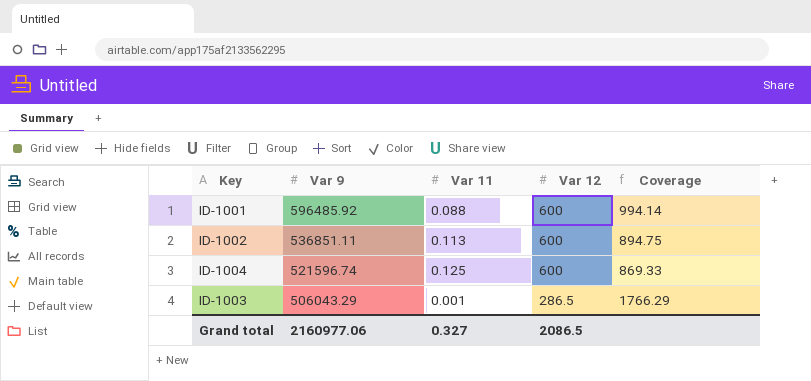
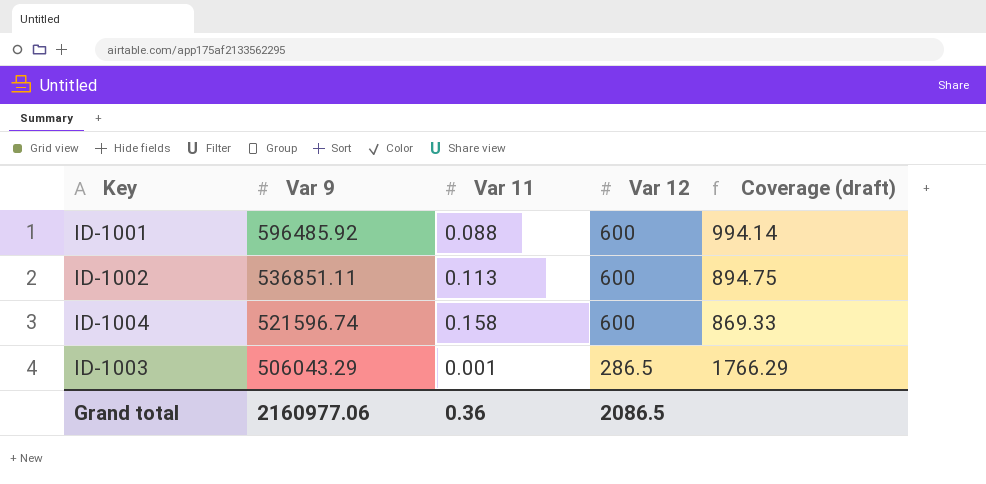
column name: Coverage -> Coverage (draft)
ID-1004 | Var 11: 0.125 -> 0.158
Grand total | Var 11: 0.327 -> 0.36

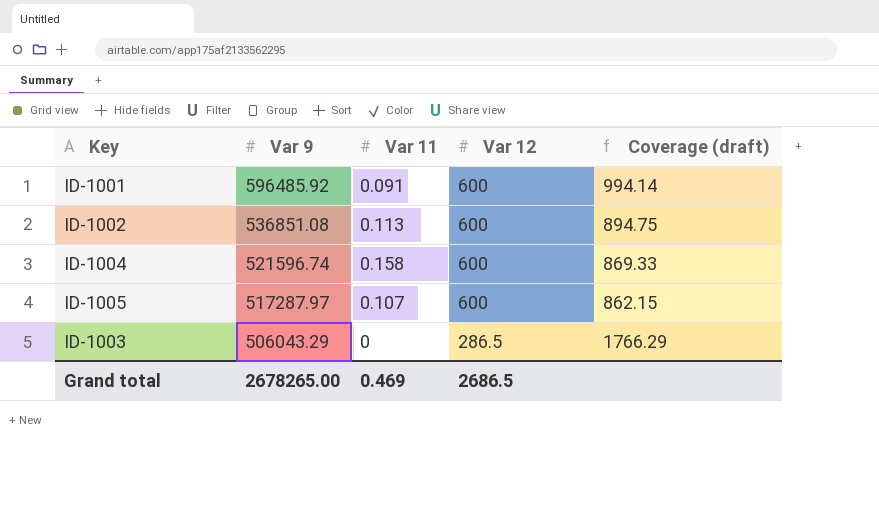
ID-1001 | Var 11: 0.088 -> 0.091
ID-1002 | Var 9: 536851.11 -> 536851.08
row ID-1005: none -> 517287.97 | 0.107 | 600 | 862.15
ID-1003 | Var 11: 0.001 -> 0
Grand total | Var 9: 2160977.06 -> 2678265.00
Grand total | Var 11: 0.36 -> 0.469
Grand total | Var 12: 2086.5 -> 2686.5

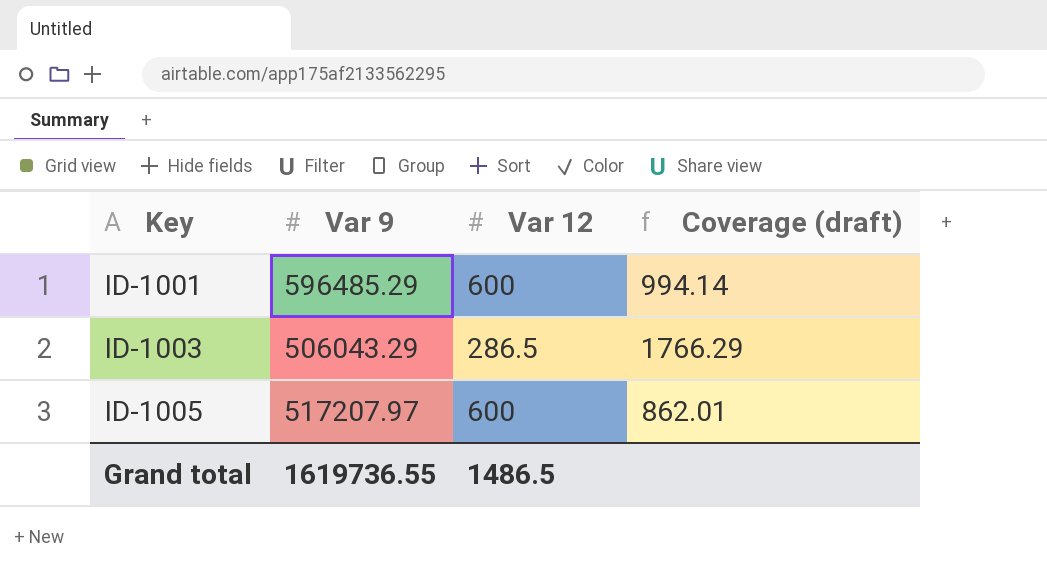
row order: Var 9 descending -> Key ascending
column Var 11 | position: 3 -> none
row ID-1002: 536851.08 | 0.113 | 600 | 894.75 -> none
row ID-1004: 521596.74 | 0.158 | 600 | 869.33 -> none
ID-1001 | Var 9: 596485.92 -> 596485.29
ID-1005 | Var 9: 517287.97 -> 517207.97
ID-1005 | Coverage (draft): 862.15 -> 862.01
Grand total | Var 9: 2678265.00 -> 1619736.55
Grand total | Var 12: 2686.5 -> 1486.5

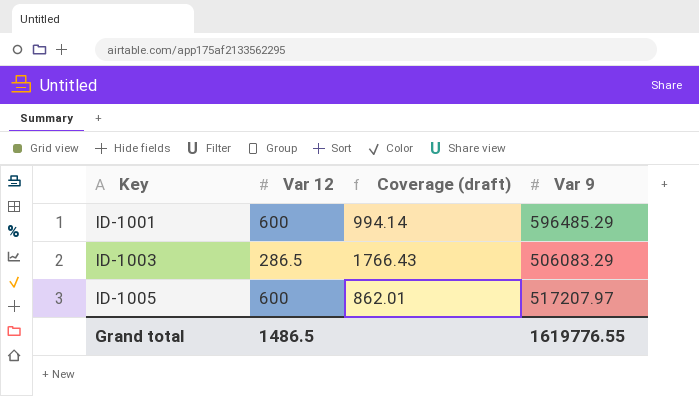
column Var 9 | position: 2 -> 4
ID-1003 | Coverage (draft): 1766.29 -> 1766.43
ID-1003 | Var 9: 506043.29 -> 506083.29
Grand total | Var 9: 1619736.55 -> 1619776.55

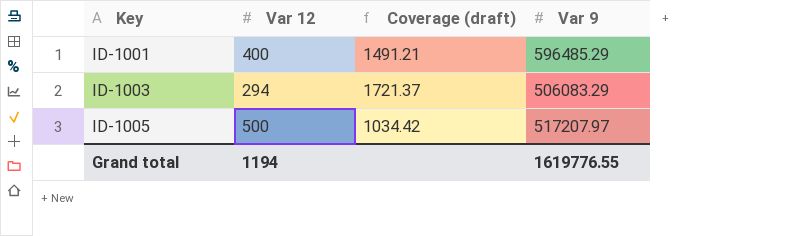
ID-1001 | Var 12: 600 -> 400
ID-1001 | Coverage (draft): 994.14 -> 1491.21
ID-1003 | Var 12: 286.5 -> 294
ID-1003 | Coverage (draft): 1766.43 -> 1721.37
ID-1005 | Var 12: 600 -> 500
ID-1005 | Coverage (draft): 862.01 -> 1034.42
Grand total | Var 12: 1486.5 -> 1194

